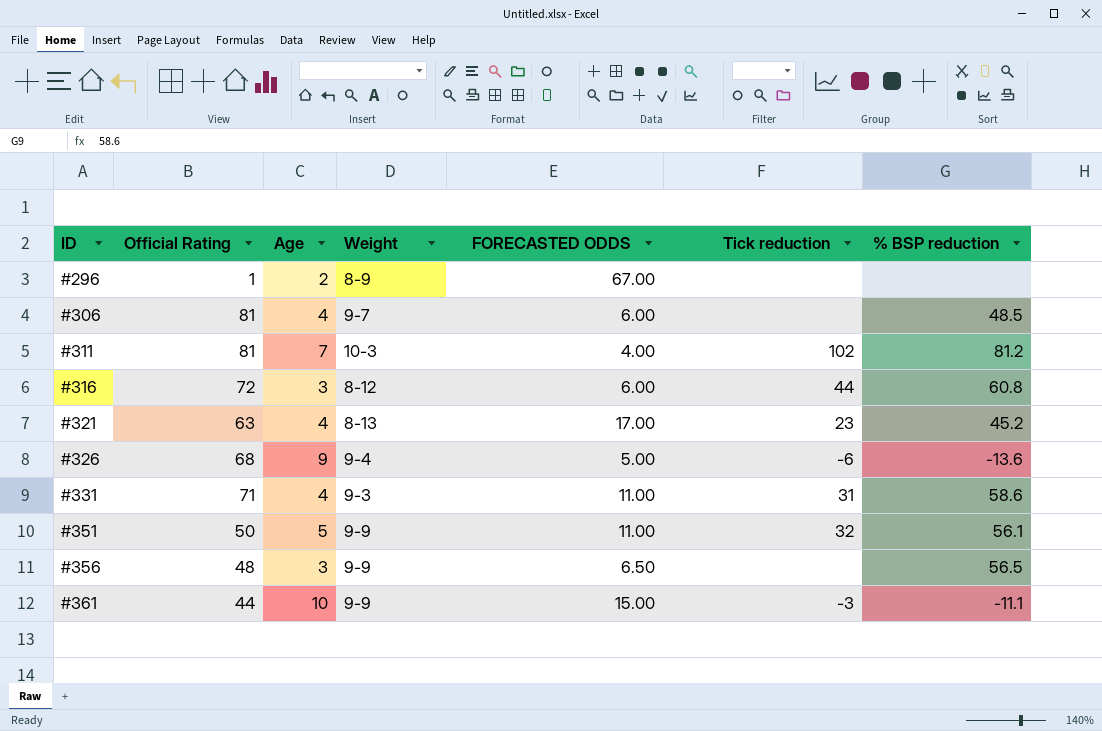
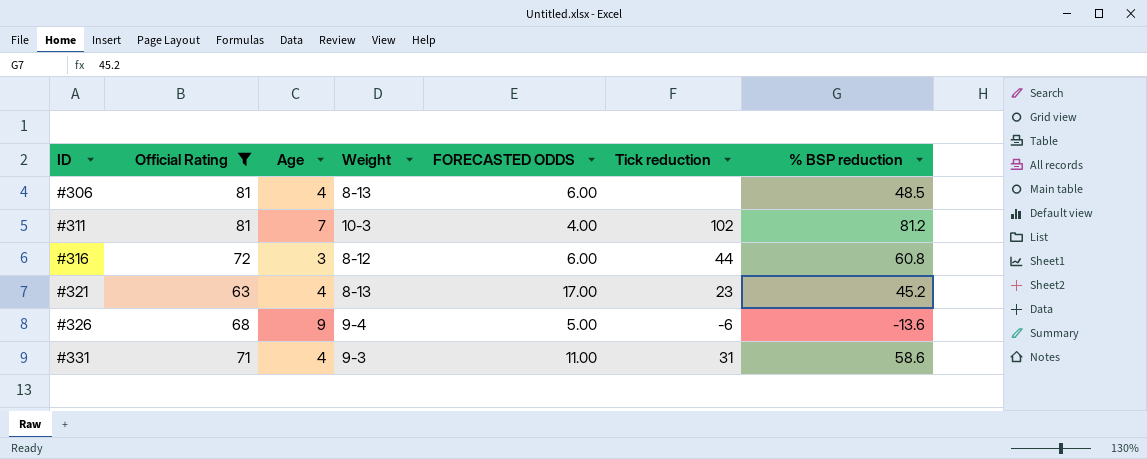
filter: none -> Official Rating >= 63
#306 | Weight: 9-7 -> 8-13

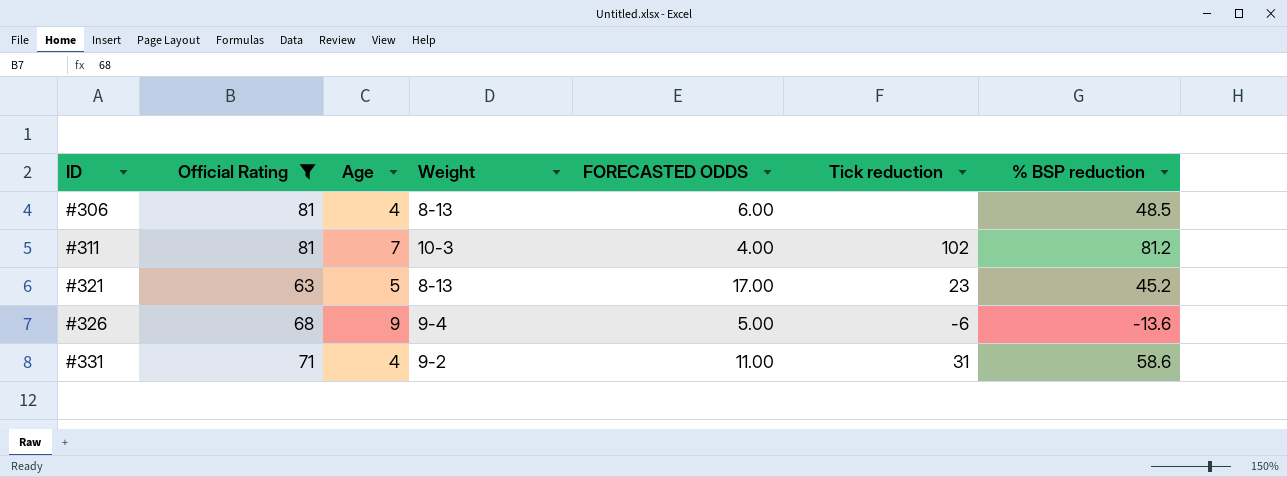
row #316: 72 | 3 | 8-12 | 6.00 | 44 | 60.8 -> none
#321 | Age: 4 -> 5
#331 | Weight: 9-3 -> 9-2

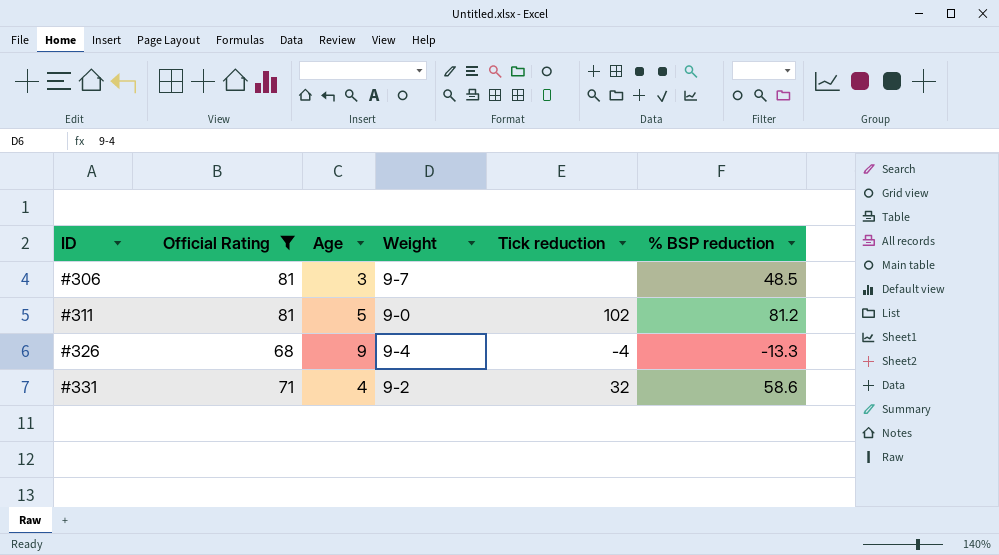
column FORECASTED ODDS | position: 5 -> none
row #321: 63 | 5 | 8-13 | 17.00 | 23 | 45.2 -> none
#306 | Age: 4 -> 3
#306 | Weight: 8-13 -> 9-7
#311 | Age: 7 -> 5
#311 | Weight: 10-3 -> 9-0
#326 | Tick reduction: -6 -> -4
#326 | % BSP reduction: -13.6 -> -13.3
#331 | Tick reduction: 31 -> 32

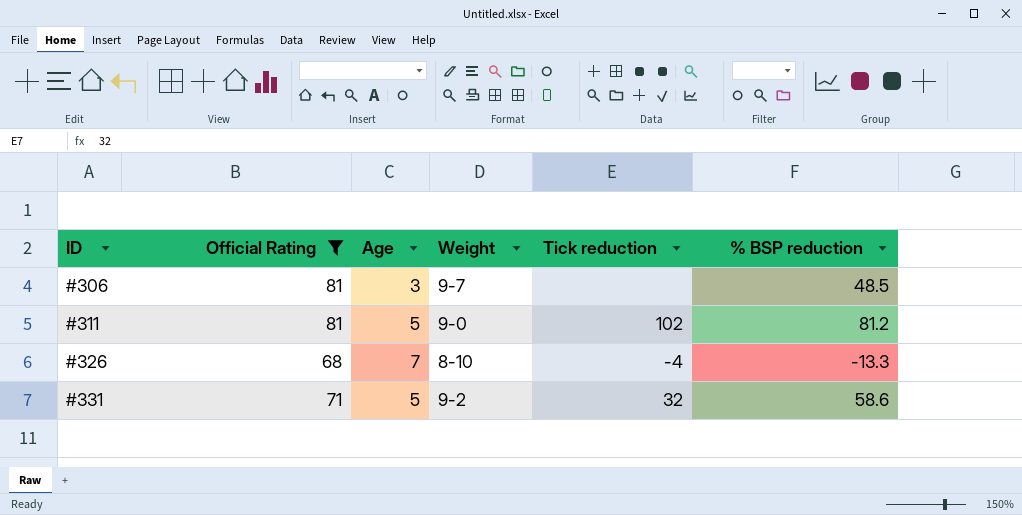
#326 | Age: 9 -> 7
#326 | Weight: 9-4 -> 8-10
#331 | Age: 4 -> 5

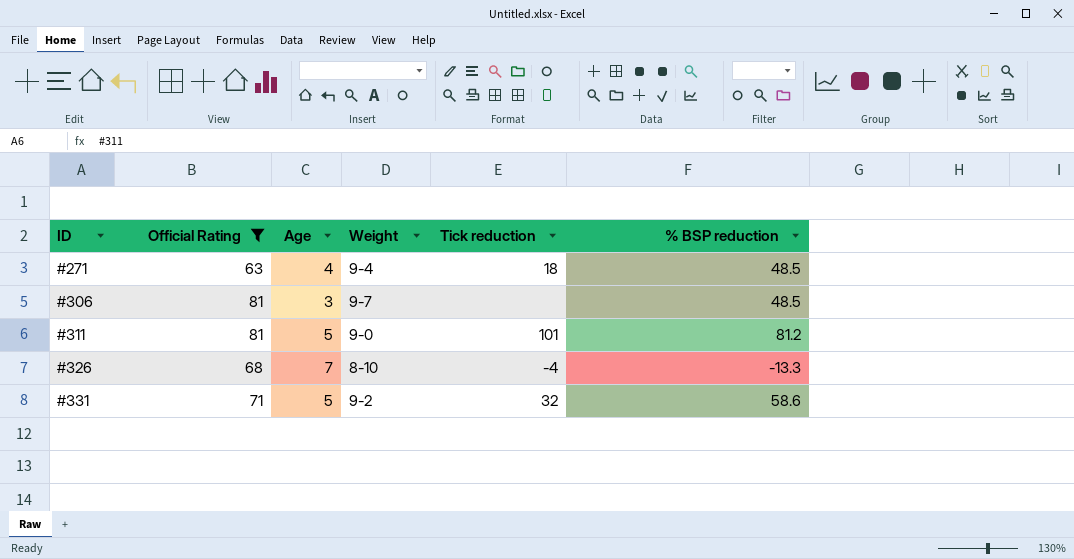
row #271: none -> 63 | 4 | 9-4 | 18 | 48.5
#311 | Tick reduction: 102 -> 101

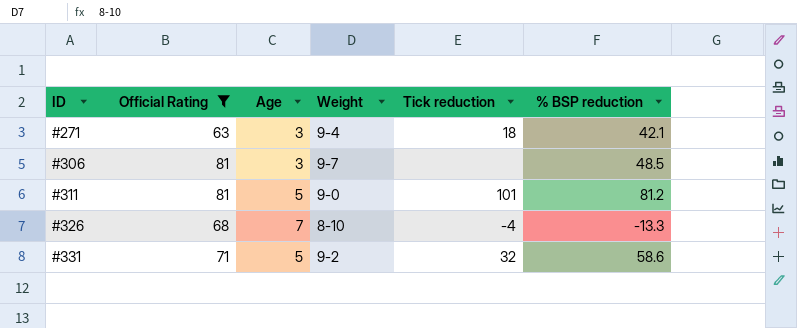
#271 | Age: 4 -> 3
#271 | % BSP reduction: 48.5 -> 42.1

